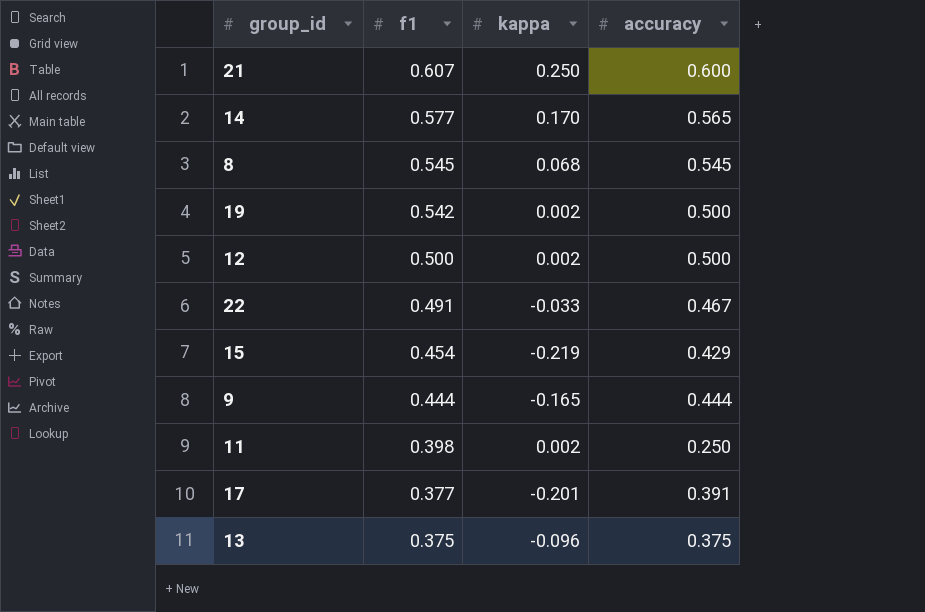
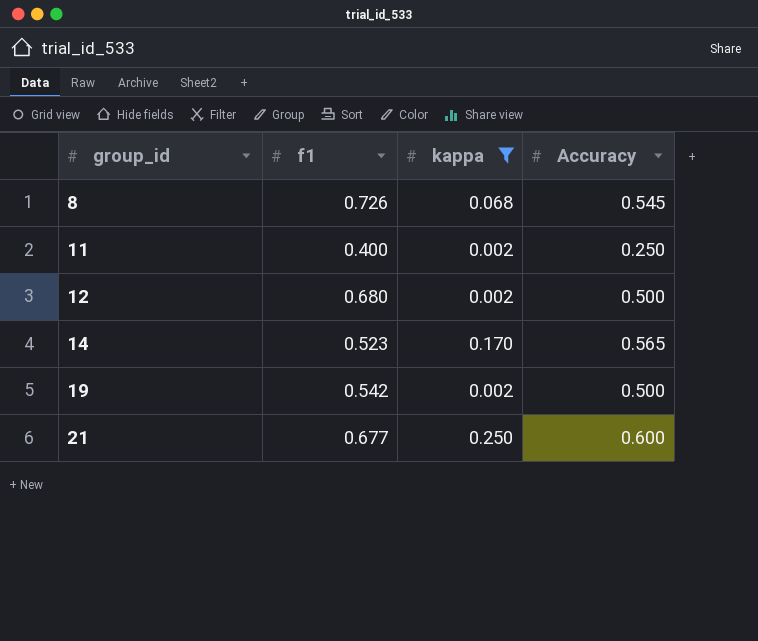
filter: none -> kappa >= 0.002
row order: f1 descending -> group_id ascending
column name: accuracy -> Accuracy
8 | f1: 0.545 -> 0.726
11 | f1: 0.398 -> 0.400
12 | f1: 0.500 -> 0.680
14 | f1: 0.577 -> 0.523
21 | f1: 0.607 -> 0.677

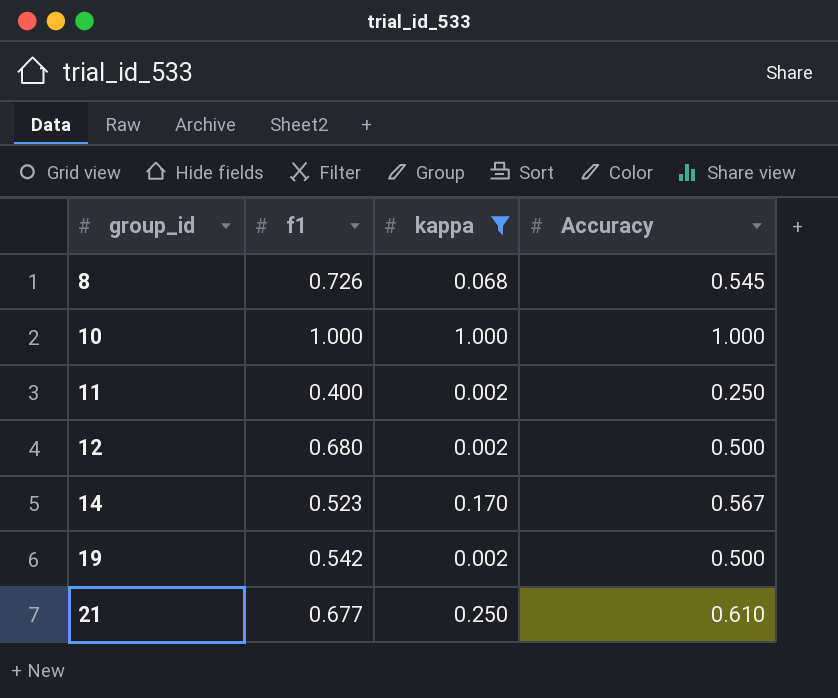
row 10: none -> 1.000 | 1.000 | 1.000
14 | Accuracy: 0.565 -> 0.567
21 | Accuracy: 0.600 -> 0.610

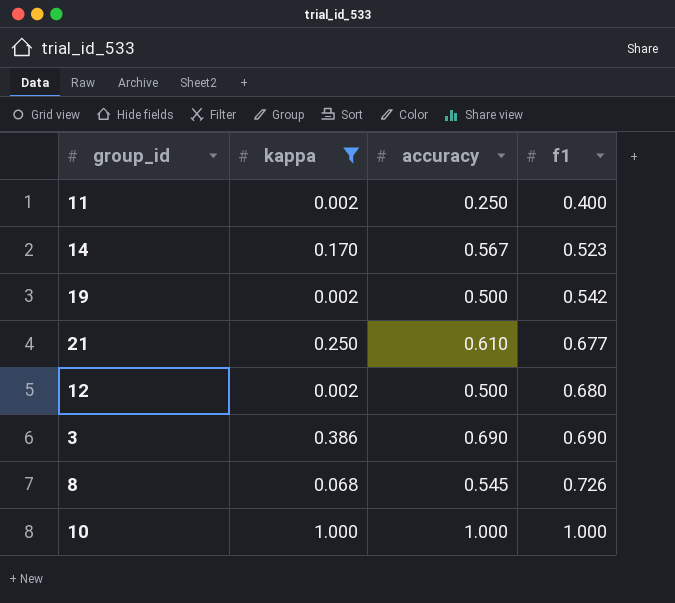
row order: group_id ascending -> f1 ascending
column name: Accuracy -> accuracy
column f1 | position: 2 -> 4
row 3: none -> 0.386 | 0.690 | 0.690

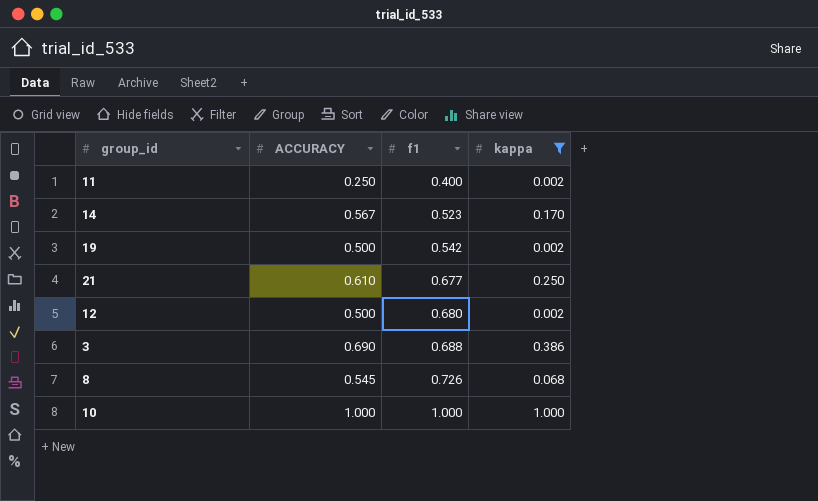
column name: accuracy -> ACCURACY
column kappa | position: 2 -> 4
3 | f1: 0.690 -> 0.688

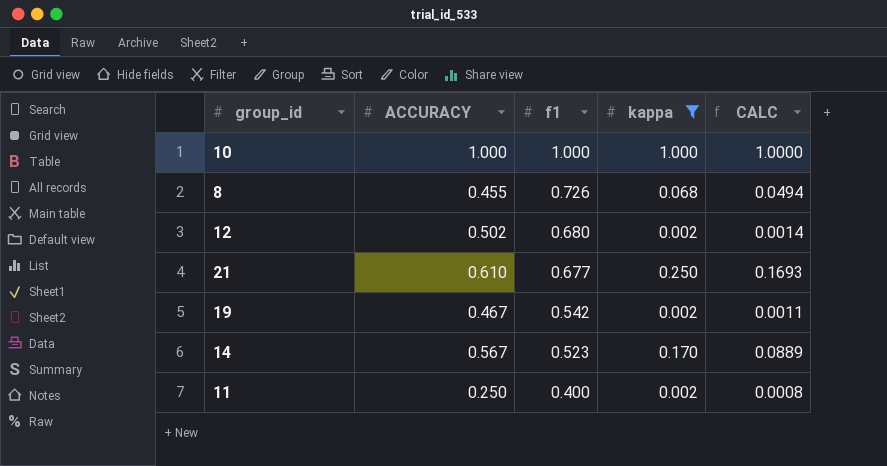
row order: f1 ascending -> f1 descending
column CALC | formula: none -> [f1] * [kappa]
row 3: 0.690 | 0.688 | 0.386 -> none
8 | ACCURACY: 0.545 -> 0.455
12 | ACCURACY: 0.500 -> 0.502
19 | ACCURACY: 0.500 -> 0.467

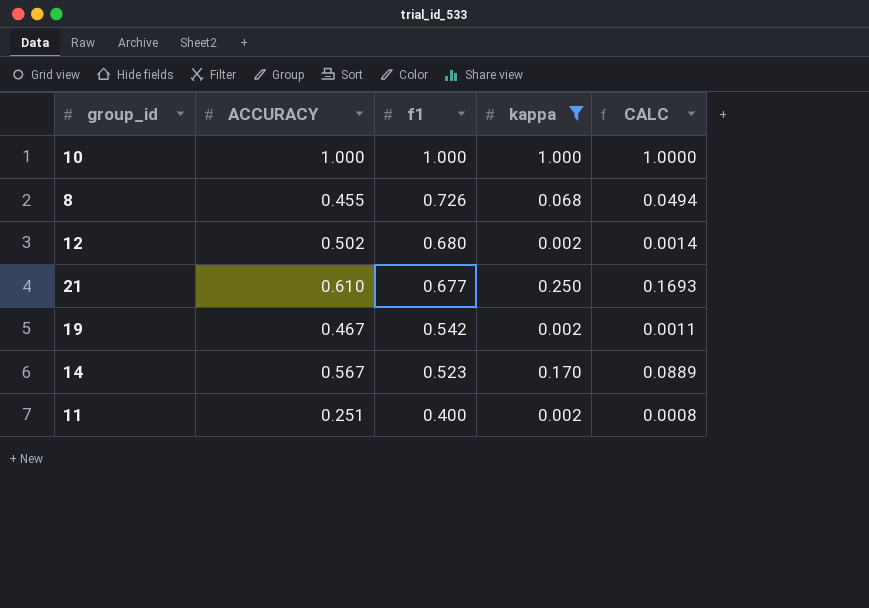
11 | ACCURACY: 0.250 -> 0.251

